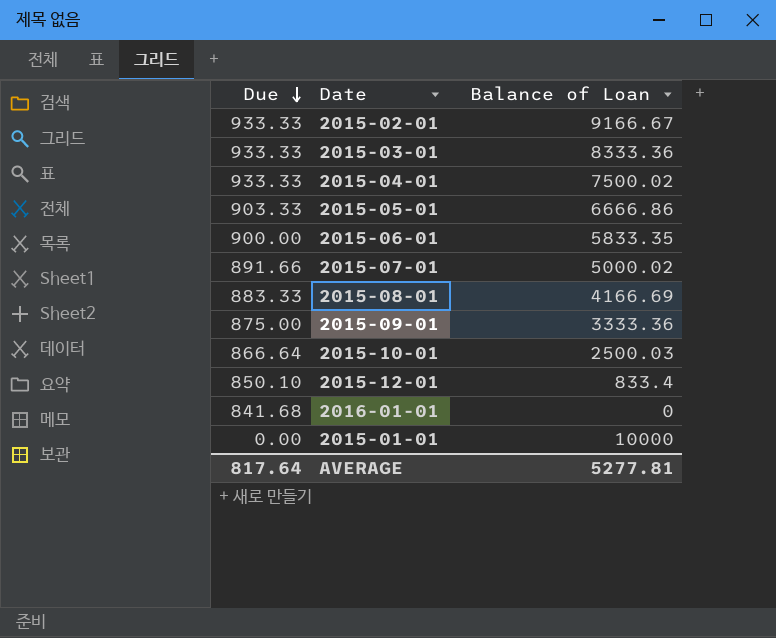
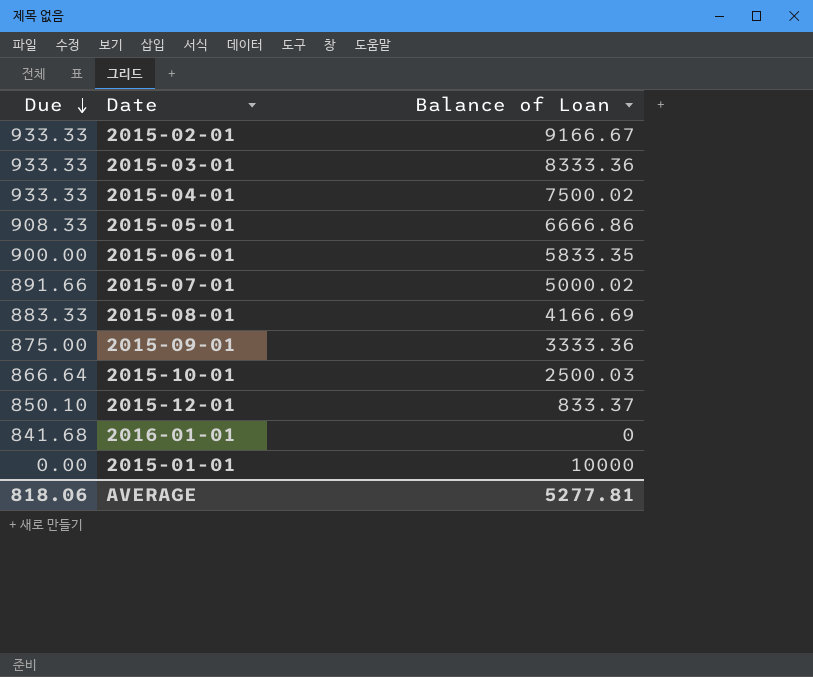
2015-05-01 | Due: 903.33 -> 908.33
2015-12-01 | Balance of Loan: 833.4 -> 833.37
AVERAGE | Due: 817.64 -> 818.06

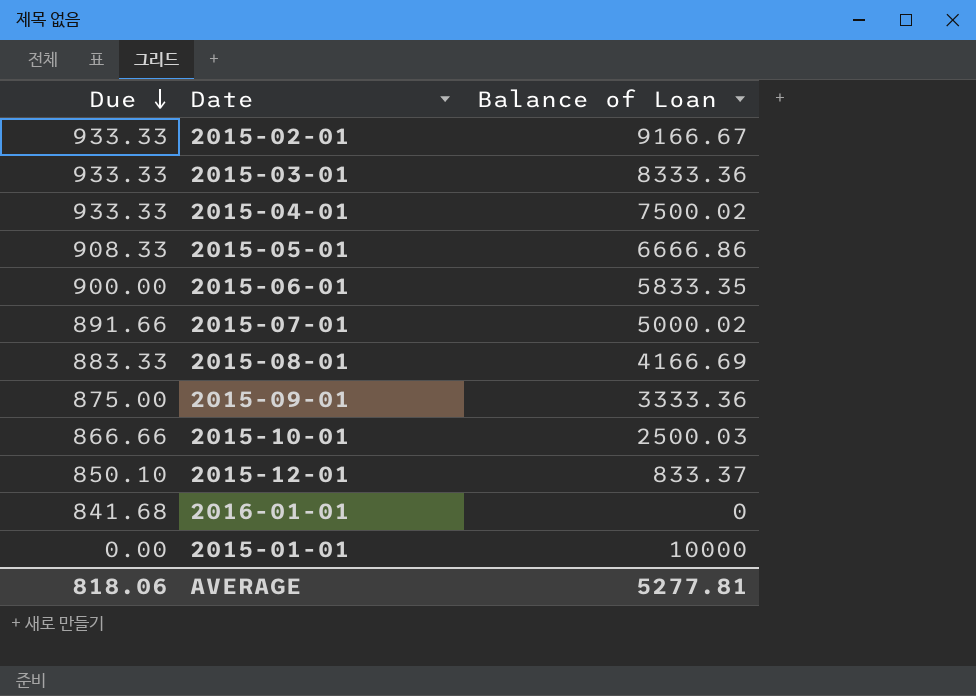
2015-10-01 | Due: 866.64 -> 866.66

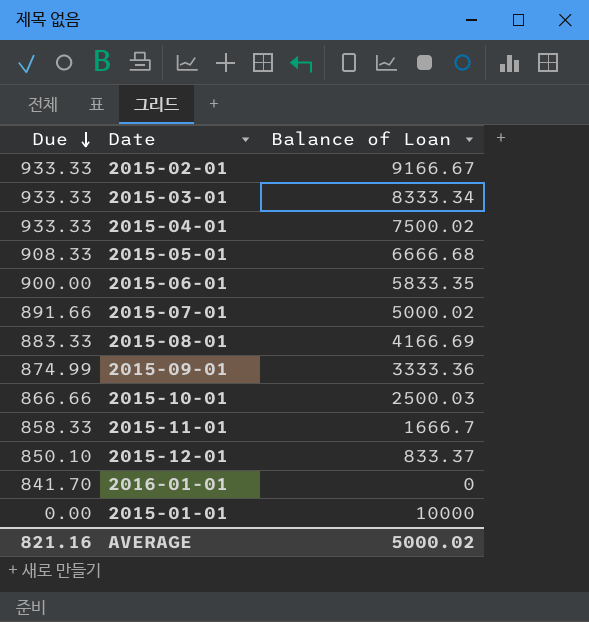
2015-03-01 | Balance of Loan: 8333.36 -> 8333.34
2015-05-01 | Balance of Loan: 6666.86 -> 6666.68
2015-09-01 | Due: 875.00 -> 874.99
row 2015-11-01: none -> 858.33 | 1666.7
2016-01-01 | Due: 841.68 -> 841.70
AVERAGE | Due: 818.06 -> 821.16
AVERAGE | Balance of Loan: 5277.81 -> 5000.02

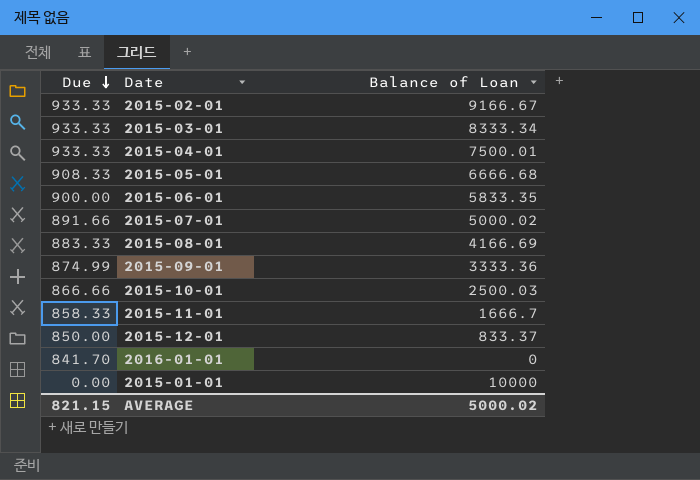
2015-04-01 | Balance of Loan: 7500.02 -> 7500.01
2015-12-01 | Due: 850.10 -> 850.00
AVERAGE | Due: 821.16 -> 821.15

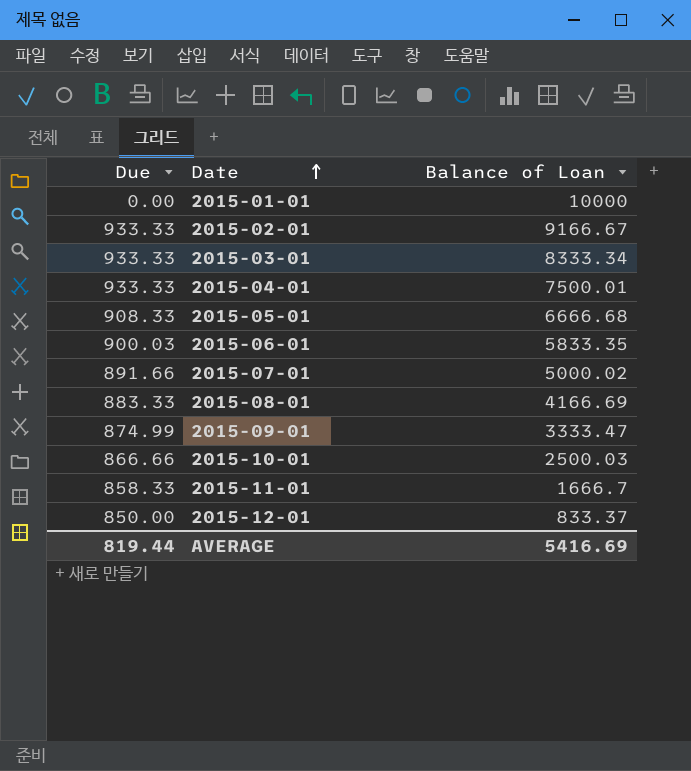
row order: Due descending -> Date ascending
row 2016-01-01: 841.70 | 0 -> none
2015-06-01 | Due: 900.00 -> 900.03
2015-09-01 | Balance of Loan: 3333.36 -> 3333.47
AVERAGE | Due: 821.15 -> 819.44
AVERAGE | Balance of Loan: 5000.02 -> 5416.69

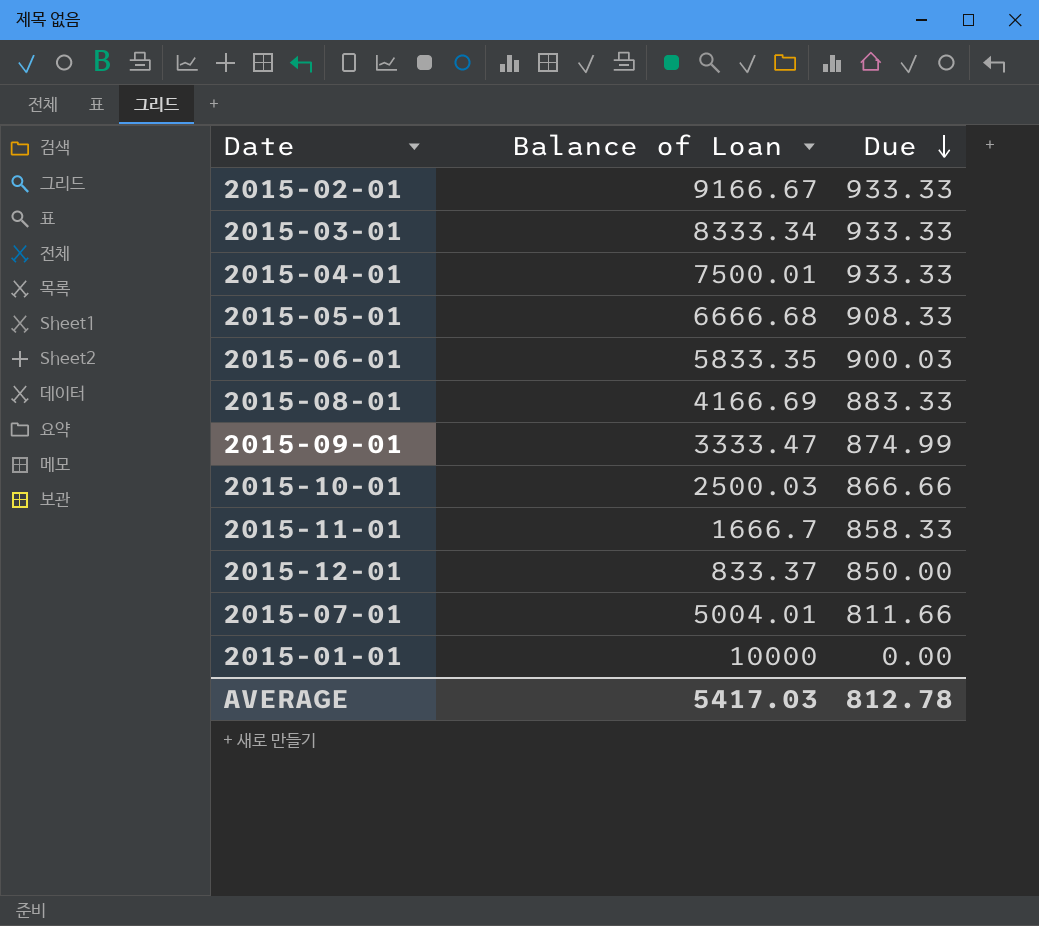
row order: Date ascending -> Due descending
column Due | position: 1 -> 3
2015-07-01 | Balance of Loan: 5000.02 -> 5004.01
2015-07-01 | Due: 891.66 -> 811.66
AVERAGE | Balance of Loan: 5416.69 -> 5417.03
AVERAGE | Due: 819.44 -> 812.78

